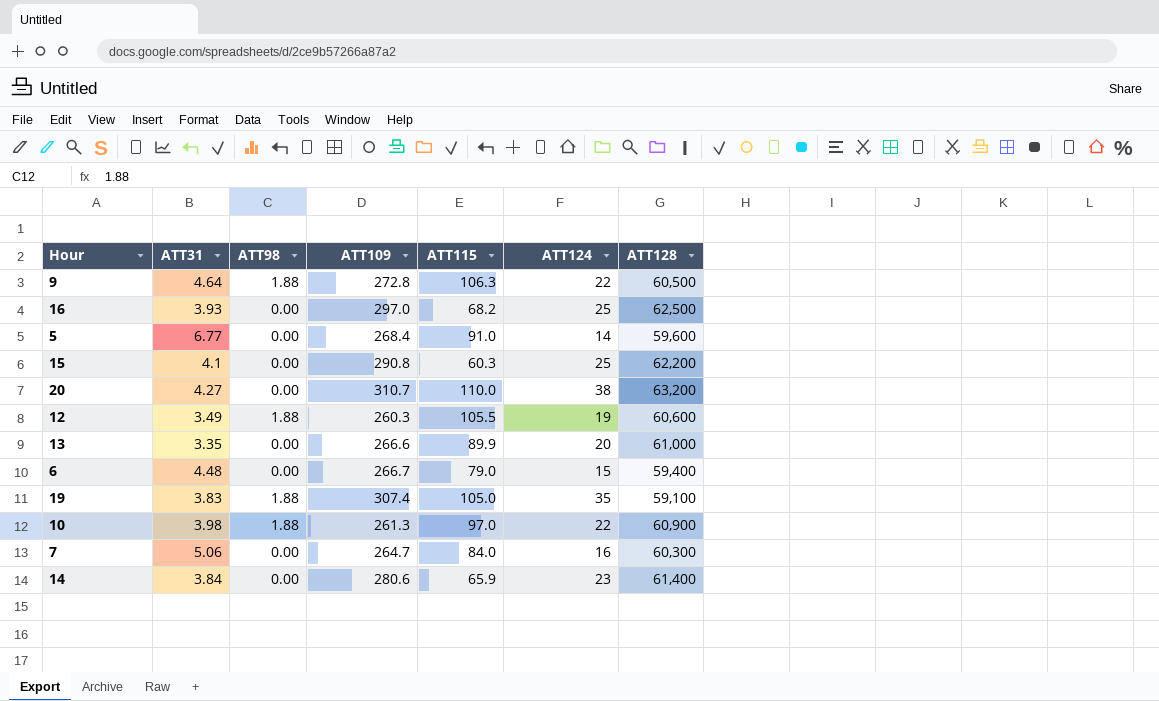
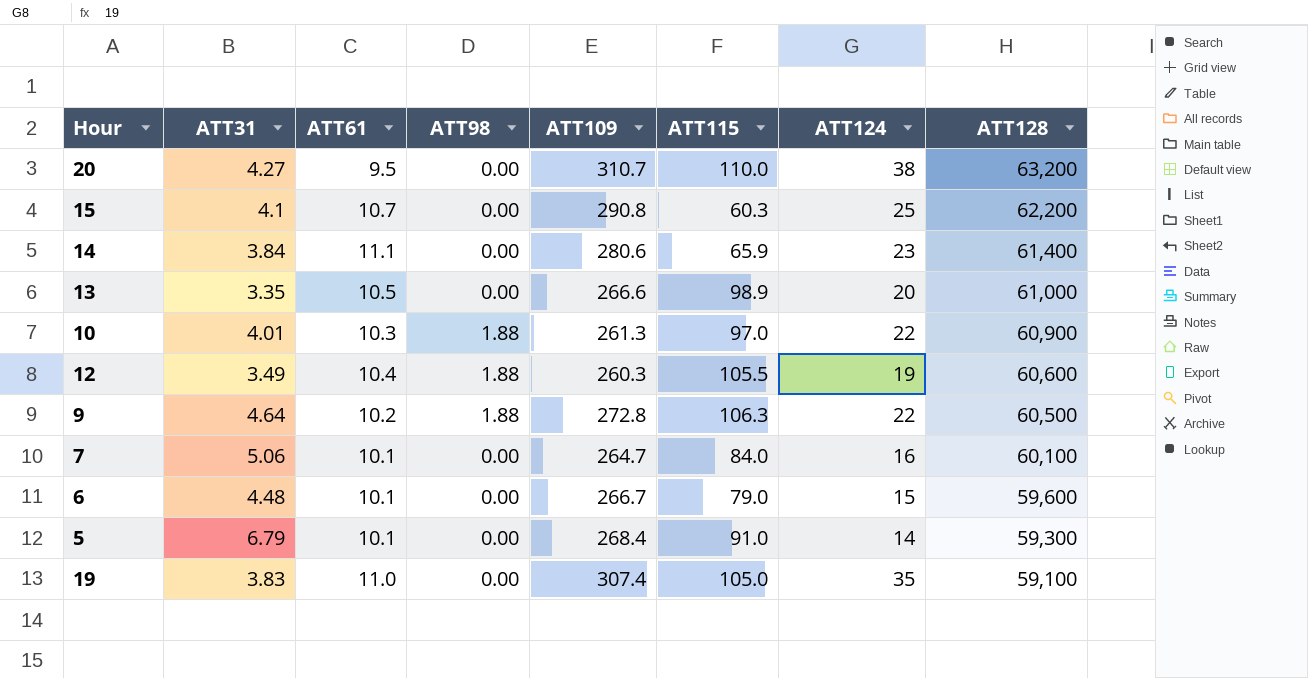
row order: none -> ATT128 descending
column ATT61 | position: none -> 3
row 16: 3.93 | 0.00 | 297.0 | 68.2 | 25 | 62,500 -> none
13 | ATT115: 89.9 -> 98.9
10 | ATT31: 3.98 -> 4.01
7 | ATT128: 60,300 -> 60,100
6 | ATT128: 59,400 -> 59,600
5 | ATT31: 6.77 -> 6.79
5 | ATT128: 59,600 -> 59,300
19 | ATT98: 1.88 -> 0.00

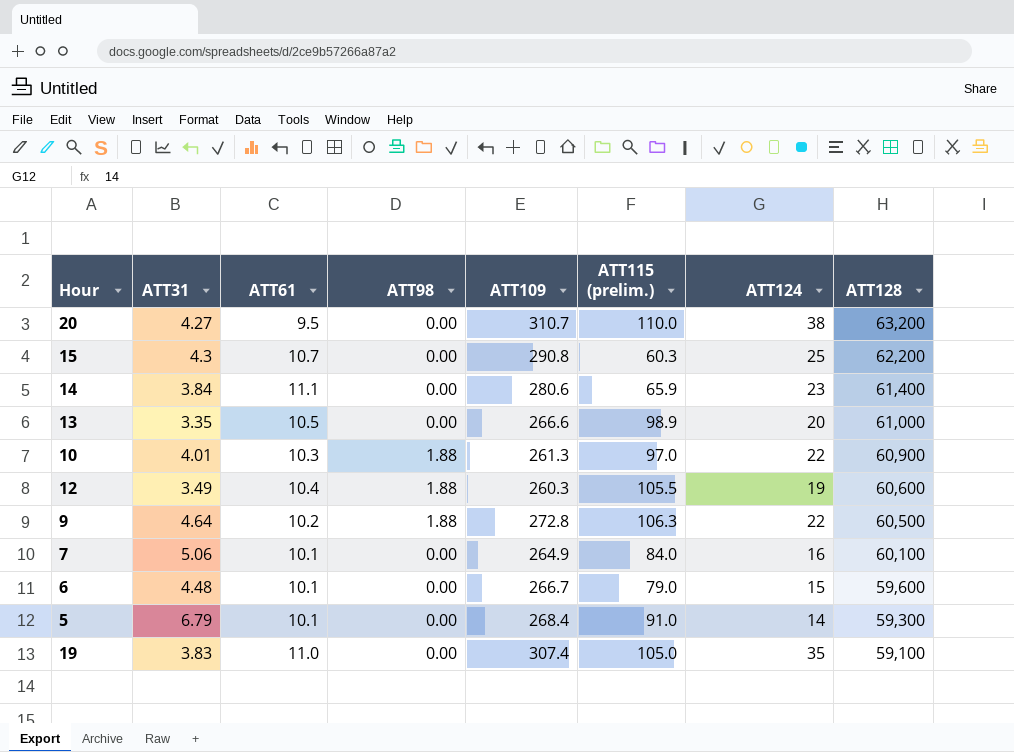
column name: ATT115 -> ATT115 (prelim.)
15 | ATT31: 4.1 -> 4.3
7 | ATT109: 264.7 -> 264.9

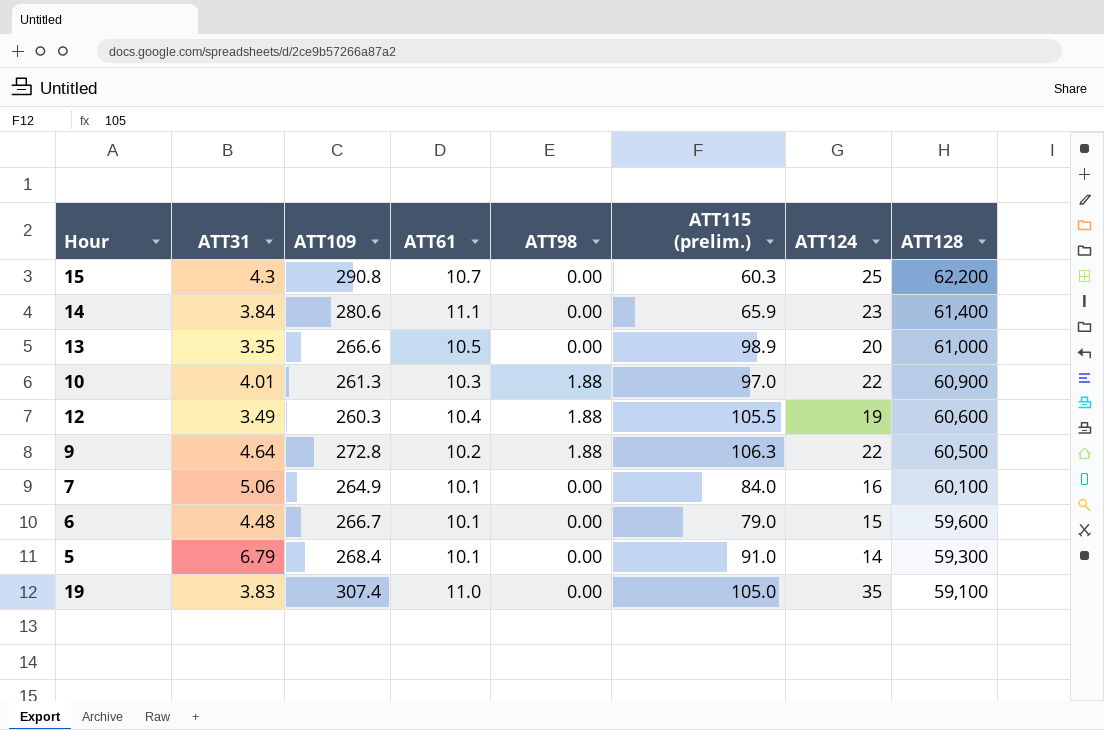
column ATT109 | position: 5 -> 3
row 20: 4.27 | 9.5 | 0.00 | 310.7 | 110.0 | 38 | 63,200 -> none

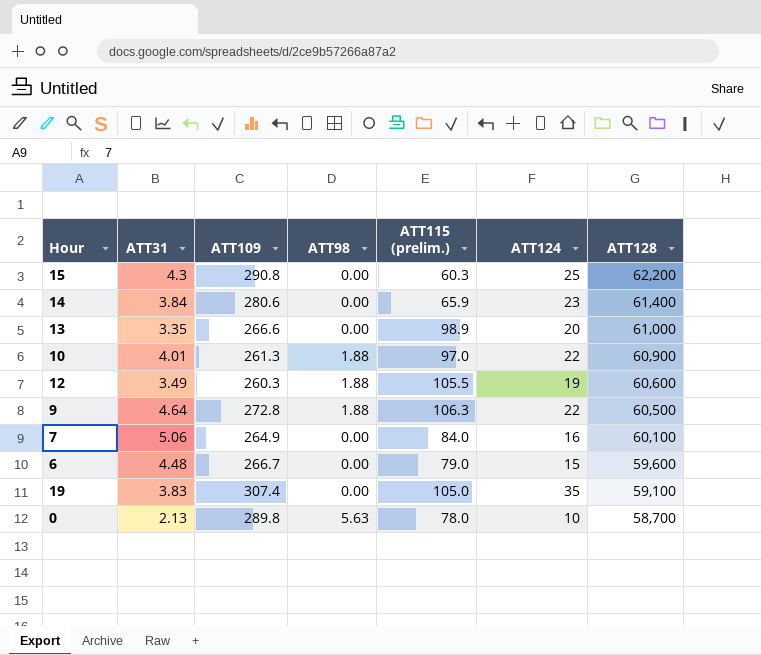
column ATT61 | position: 4 -> none
row 5: 6.79 | 268.4 | 10.1 | 0.00 | 91.0 | 14 | 59,300 -> none
row 0: none -> 2.13 | 289.8 | 5.63 | 78.0 | 10 | 58,700

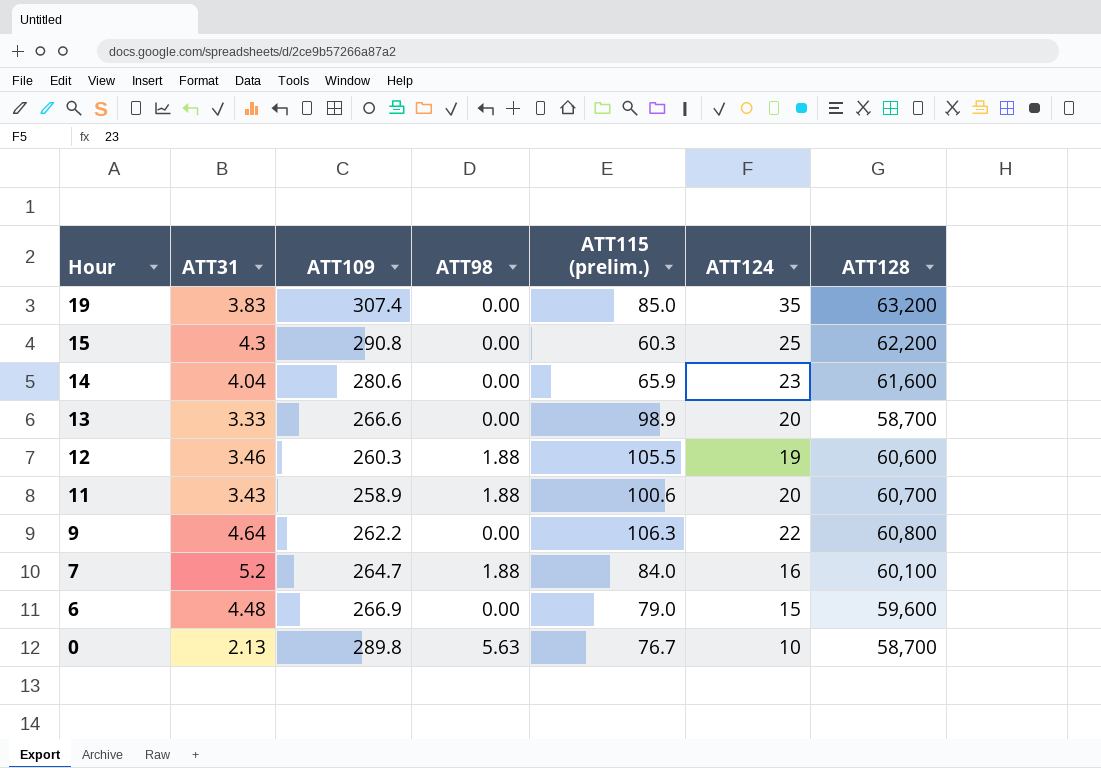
row order: ATT128 descending -> Hour descending
row 10: 4.01 | 261.3 | 1.88 | 97.0 | 22 | 60,900 -> none
19 | ATT115 (prelim.): 105.0 -> 85.0
19 | ATT128: 59,100 -> 63,200
14 | ATT31: 3.84 -> 4.04
14 | ATT128: 61,400 -> 61,600
13 | ATT31: 3.35 -> 3.33
13 | ATT128: 61,000 -> 58,700
12 | ATT31: 3.49 -> 3.46
row 11: none -> 3.43 | 258.9 | 1.88 | 100.6 | 20 | 60,700
9 | ATT109: 272.8 -> 262.2
9 | ATT98: 1.88 -> 0.00
9 | ATT128: 60,500 -> 60,800
7 | ATT31: 5.06 -> 5.2
7 | ATT109: 264.9 -> 264.7
7 | ATT98: 0.00 -> 1.88
6 | ATT109: 266.7 -> 266.9
0 | ATT115 (prelim.): 78.0 -> 76.7

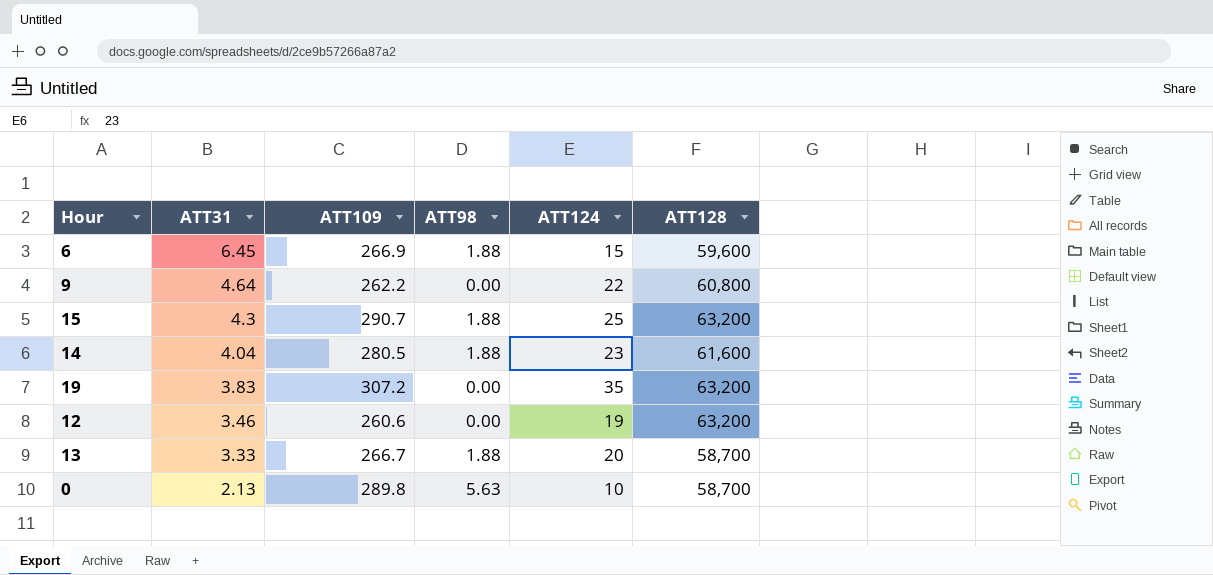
row order: Hour descending -> ATT31 descending
column ATT115 (prelim.) | position: 5 -> none
row 11: 3.43 | 258.9 | 1.88 | 100.6 | 20 | 60,700 -> none
row 7: 5.2 | 264.7 | 1.88 | 84.0 | 16 | 60,100 -> none
6 | ATT31: 4.48 -> 6.45
6 | ATT98: 0.00 -> 1.88
15 | ATT109: 290.8 -> 290.7
15 | ATT98: 0.00 -> 1.88
15 | ATT128: 62,200 -> 63,200
14 | ATT109: 280.6 -> 280.5
14 | ATT98: 0.00 -> 1.88
19 | ATT109: 307.4 -> 307.2
12 | ATT109: 260.3 -> 260.6
12 | ATT98: 1.88 -> 0.00
12 | ATT128: 60,600 -> 63,200
13 | ATT109: 266.6 -> 266.7
13 | ATT98: 0.00 -> 1.88

